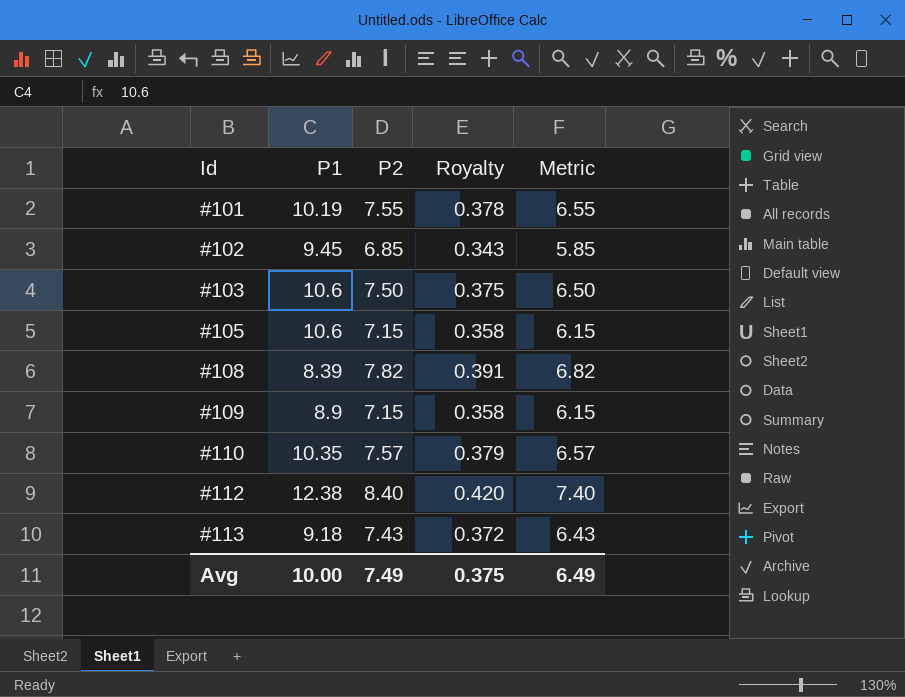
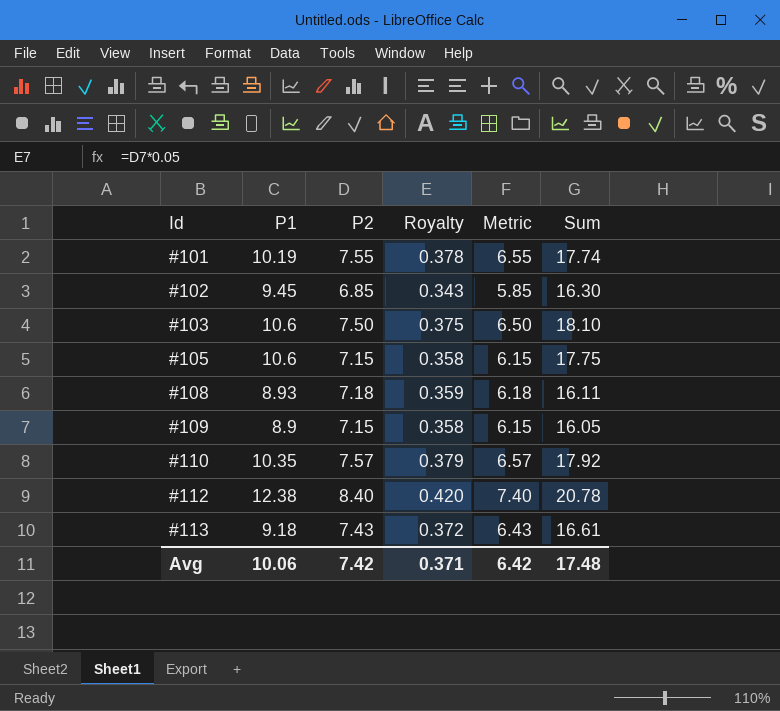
column Sum | formula: none -> [P1] + [P2]
#108 | P1: 8.39 -> 8.93
#108 | P2: 7.82 -> 7.18
#108 | Royalty: 0.391 -> 0.359
#108 | Metric: 6.82 -> 6.18
Avg | P1: 10.00 -> 10.06
Avg | P2: 7.49 -> 7.42
Avg | Royalty: 0.375 -> 0.371
Avg | Metric: 6.49 -> 6.42

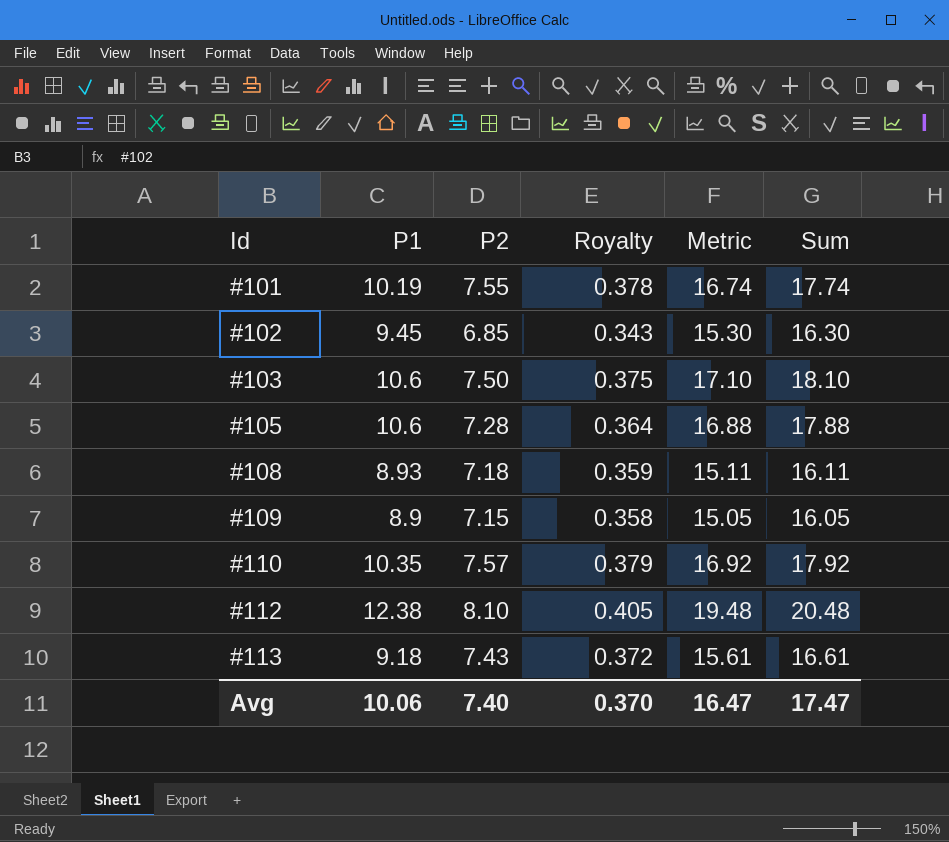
column Metric | formula: [P2] - 1 -> [Sum] - 1
#105 | P2: 7.15 -> 7.28
#105 | Royalty: 0.358 -> 0.364
#105 | Sum: 17.75 -> 17.88
#112 | P2: 8.40 -> 8.10
#112 | Royalty: 0.420 -> 0.405
#112 | Sum: 20.78 -> 20.48
Avg | P2: 7.42 -> 7.40
Avg | Royalty: 0.371 -> 0.370
Avg | Metric: 6.42 -> 16.47
Avg | Sum: 17.48 -> 17.47

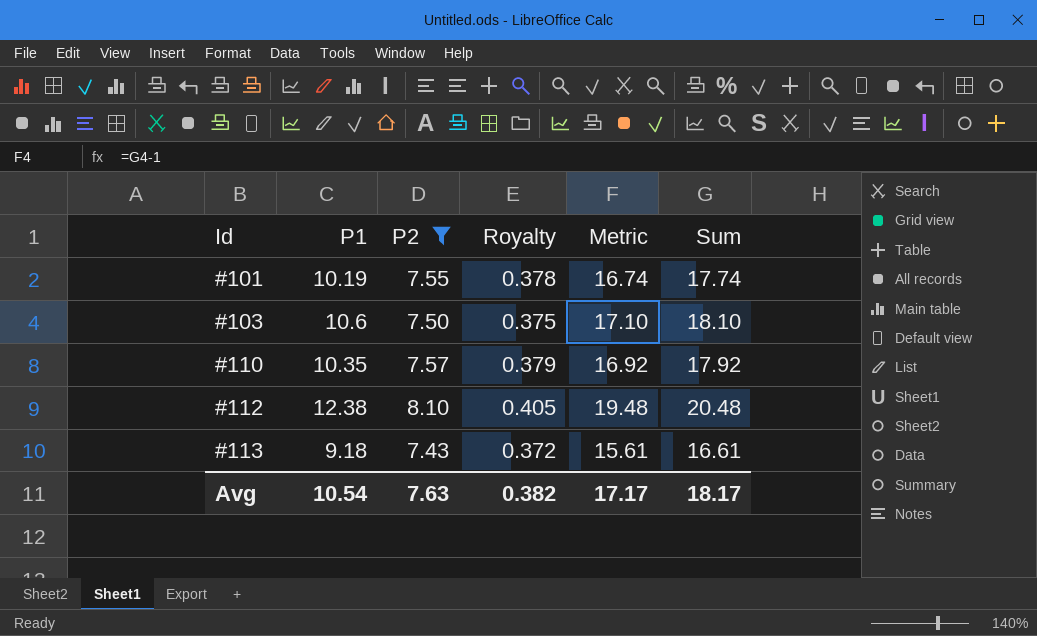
filter: none -> P2 >= 7.43
Avg | P1: 10.06 -> 10.54
Avg | P2: 7.40 -> 7.63
Avg | Royalty: 0.370 -> 0.382
Avg | Metric: 16.47 -> 17.17
Avg | Sum: 17.47 -> 18.17

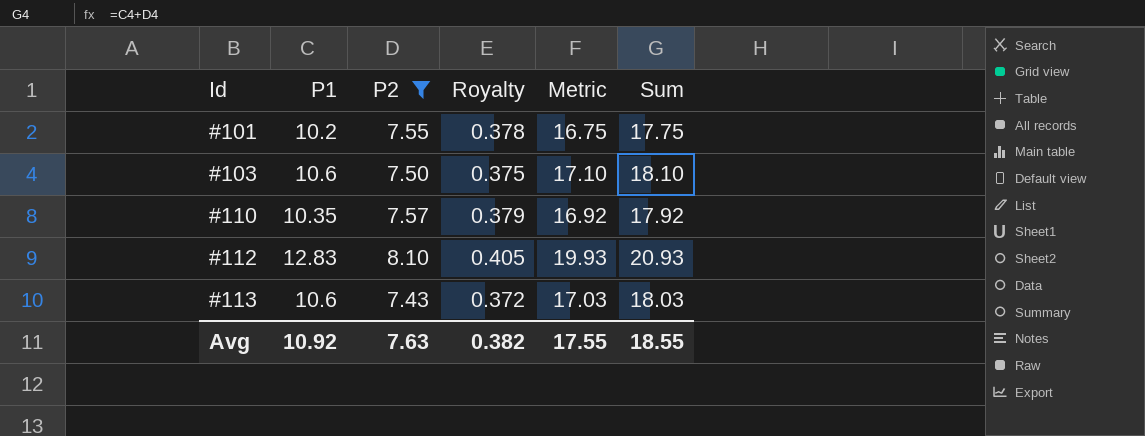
#101 | P1: 10.19 -> 10.2
#101 | Metric: 16.74 -> 16.75
#101 | Sum: 17.74 -> 17.75
#112 | P1: 12.38 -> 12.83
#112 | Metric: 19.48 -> 19.93
#112 | Sum: 20.48 -> 20.93
#113 | P1: 9.18 -> 10.6
#113 | Metric: 15.61 -> 17.03
#113 | Sum: 16.61 -> 18.03
Avg | P1: 10.54 -> 10.92
Avg | Metric: 17.17 -> 17.55
Avg | Sum: 18.17 -> 18.55

